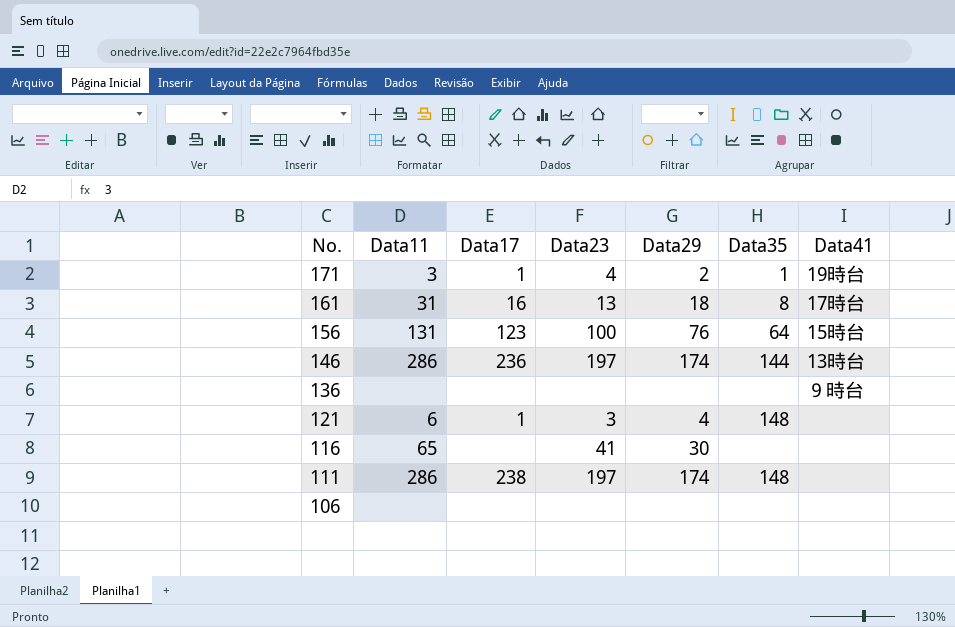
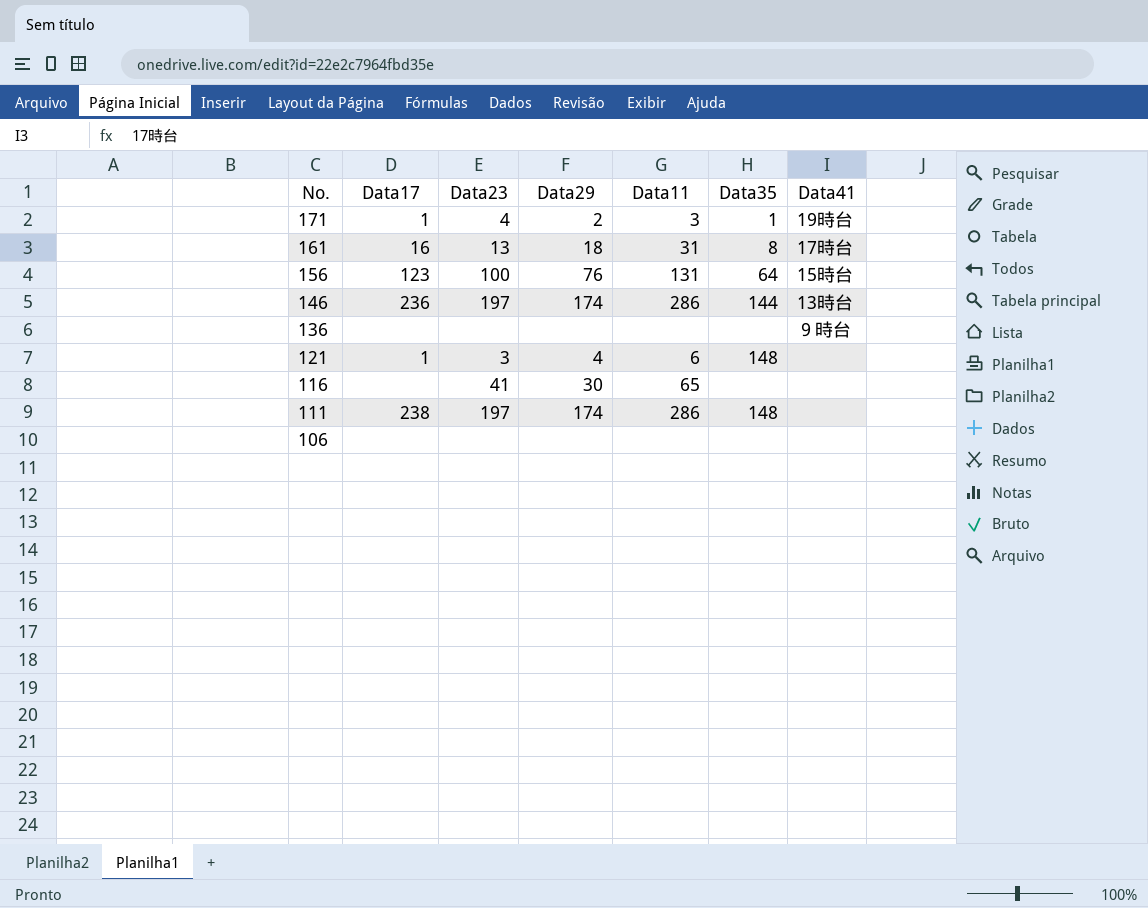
column Data11 | position: 2 -> 5

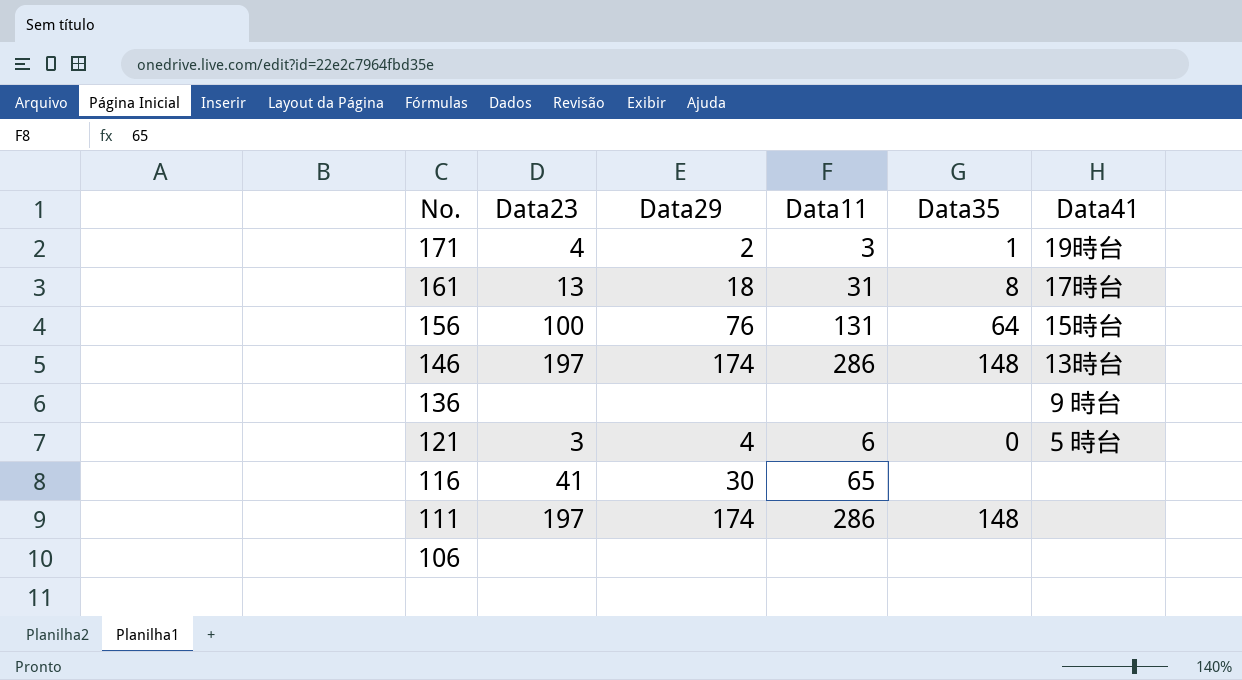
column Data17 | position: 2 -> none
146 | Data35: 144 -> 148
121 | Data35: 148 -> 0
121 | Data41: none -> ５時台

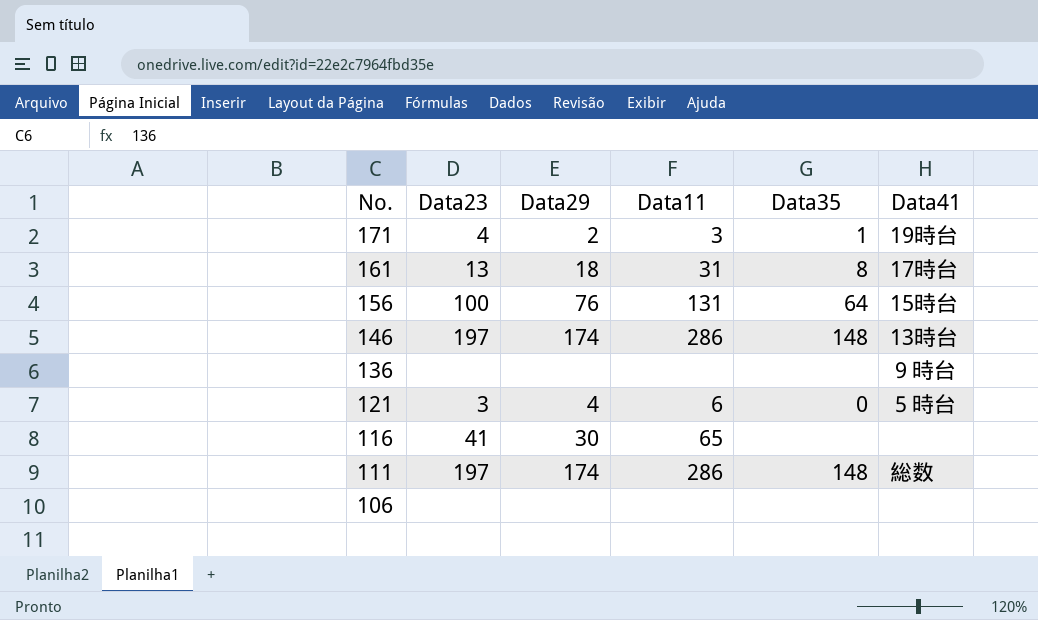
111 | Data41: none -> 総数

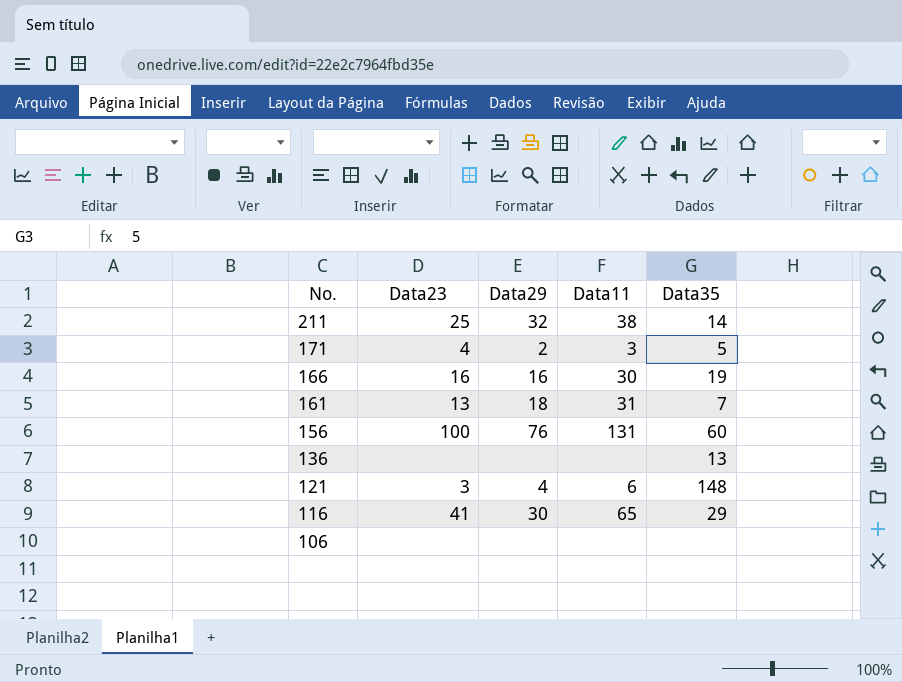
column Data41 | position: 6 -> none
row 146: 197 | 174 | 286 | 148 | 13時台 -> none
row 111: 197 | 174 | 286 | 148 | 総数 -> none
row 211: none -> 25 | 32 | 38 | 14
171 | Data35: 1 -> 5
row 166: none -> 16 | 16 | 30 | 19
161 | Data35: 8 -> 7
156 | Data35: 64 -> 60
136 | Data35: none -> 13
121 | Data35: 0 -> 148
116 | Data35: none -> 29

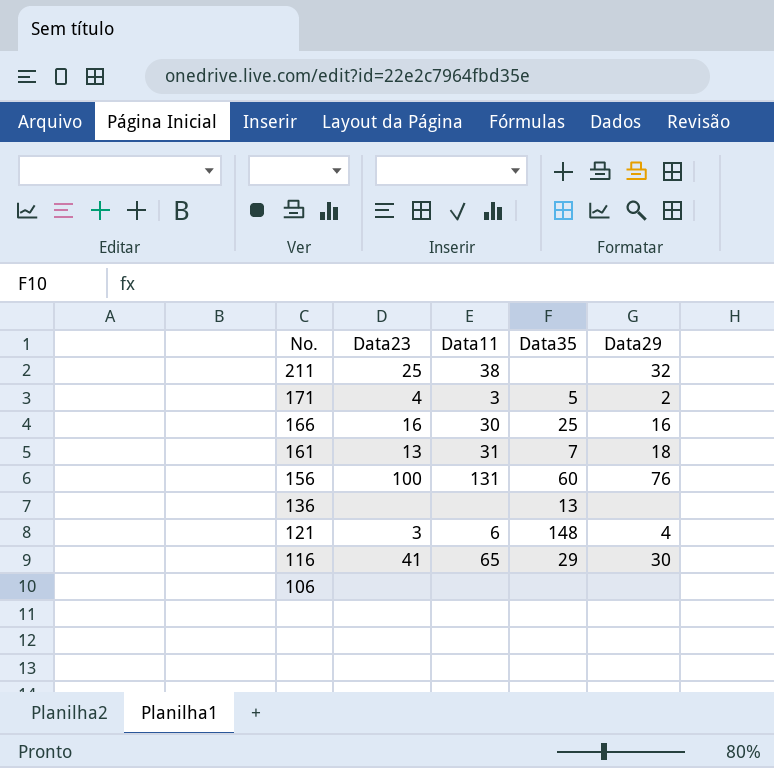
column Data29 | position: 3 -> 5
211 | Data35: 14 -> none
166 | Data35: 19 -> 25

